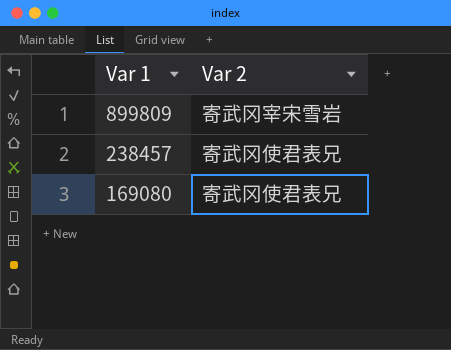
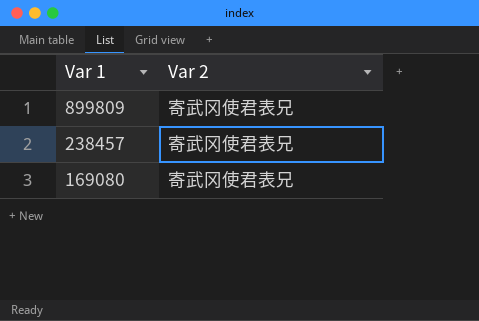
899809 | Var 2: 寄武冈宰宋雪岩 -> 寄武冈使君表兄

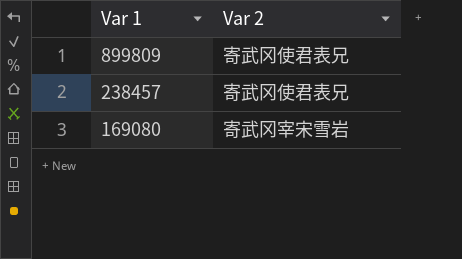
169080 | Var 2: 寄武冈使君表兄 -> 寄武冈宰宋雪岩

